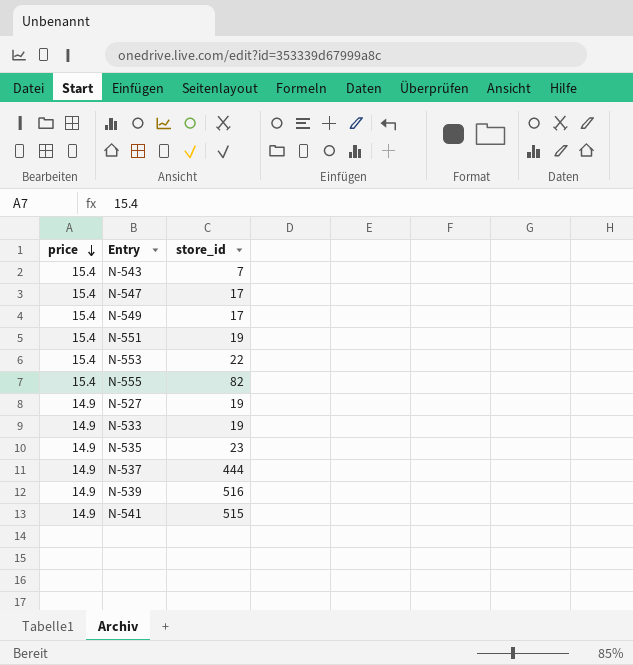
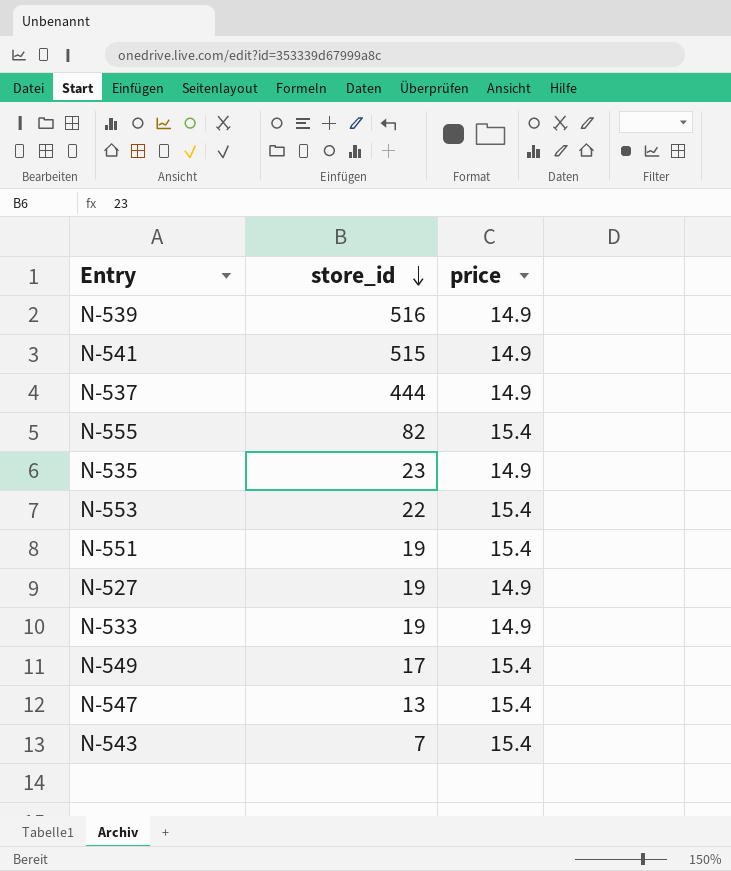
row order: price descending -> store_id descending
column price | position: 1 -> 3
N-547 | store_id: 17 -> 13

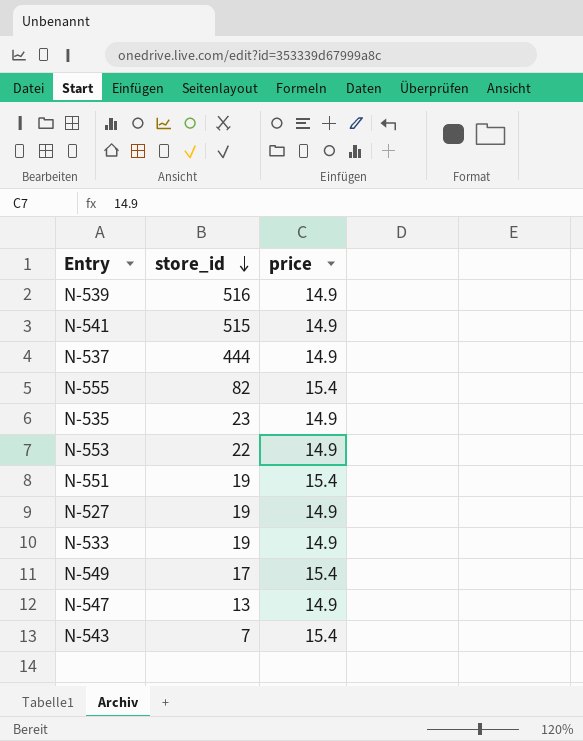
N-553 | price: 15.4 -> 14.9
N-547 | price: 15.4 -> 14.9

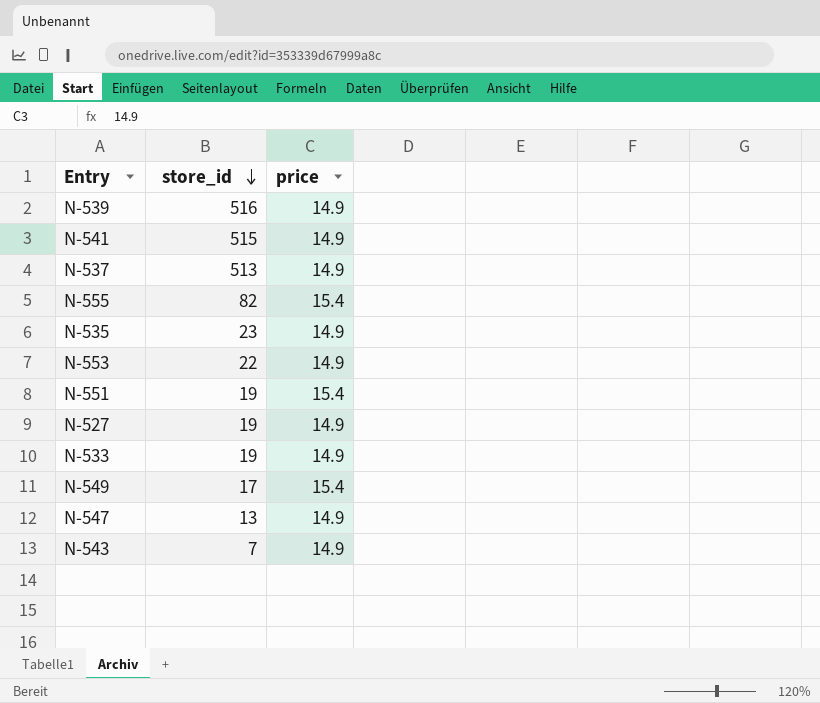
N-537 | store_id: 444 -> 513
N-543 | price: 15.4 -> 14.9

